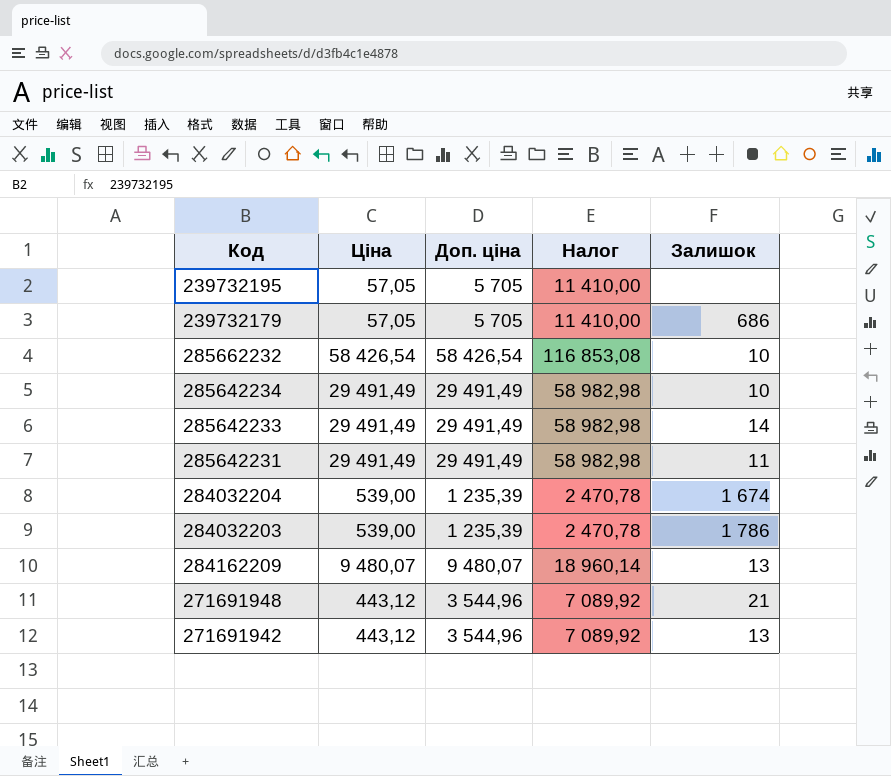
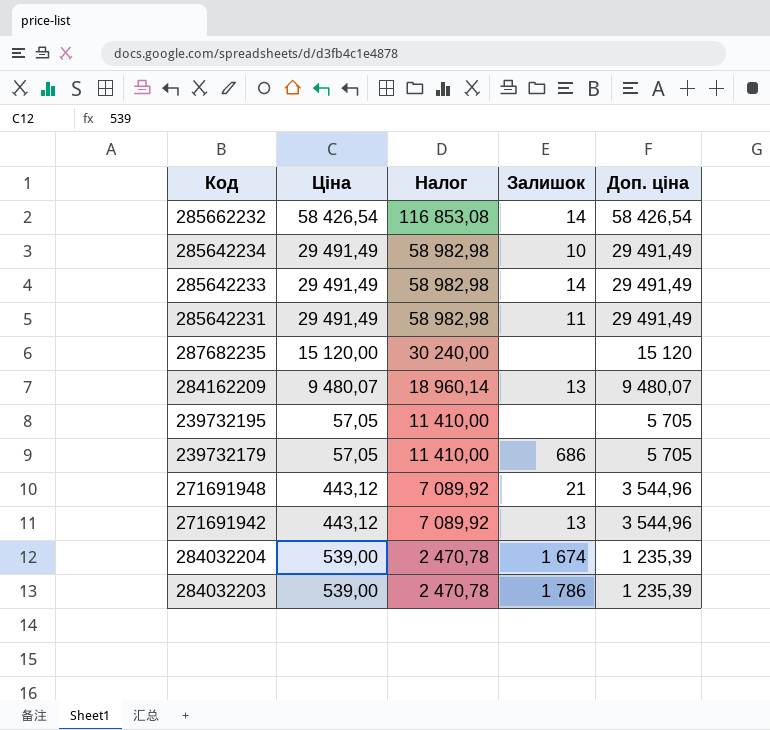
row order: none -> Налог descending
column Доп. ціна | position: 3 -> 5
285662232 | Залишок: 10 -> 14
row 287682235: none -> 15 120,00 | 30 240,00 | none | 15 120

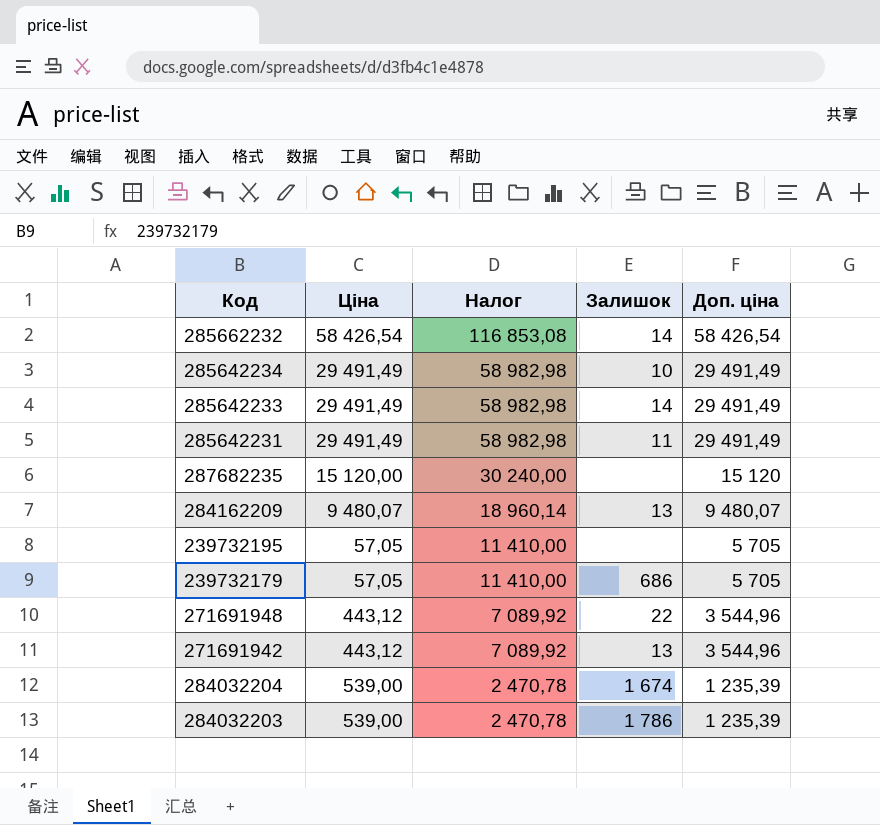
271691948 | Залишок: 21 -> 22

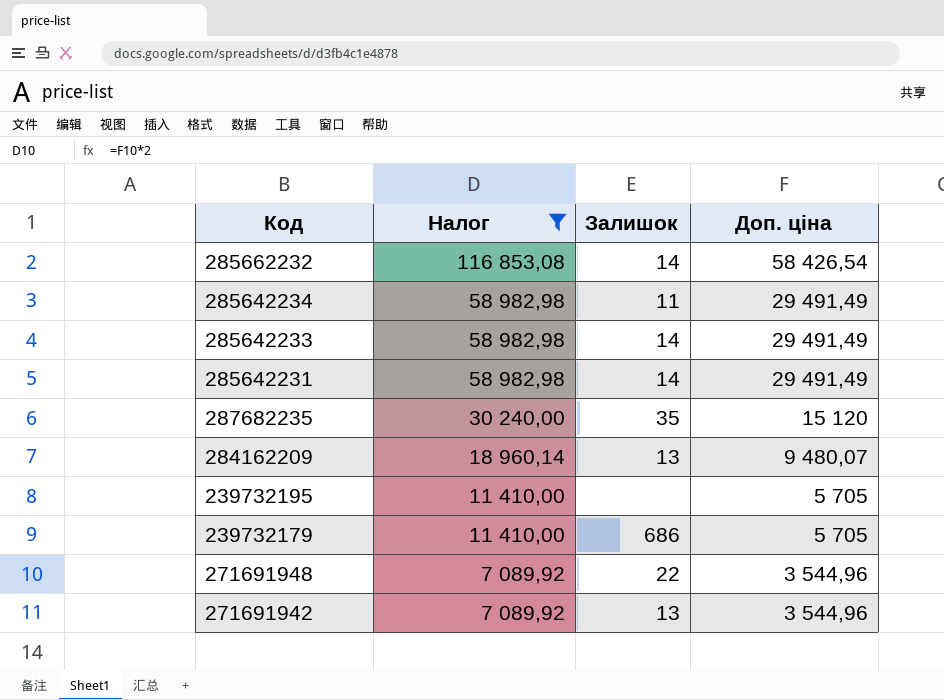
filter: none -> Налог != 2 470,78
column Ціна | position: 2 -> none
285642234 | Залишок: 10 -> 11
285642231 | Залишок: 11 -> 14
287682235 | Залишок: none -> 35

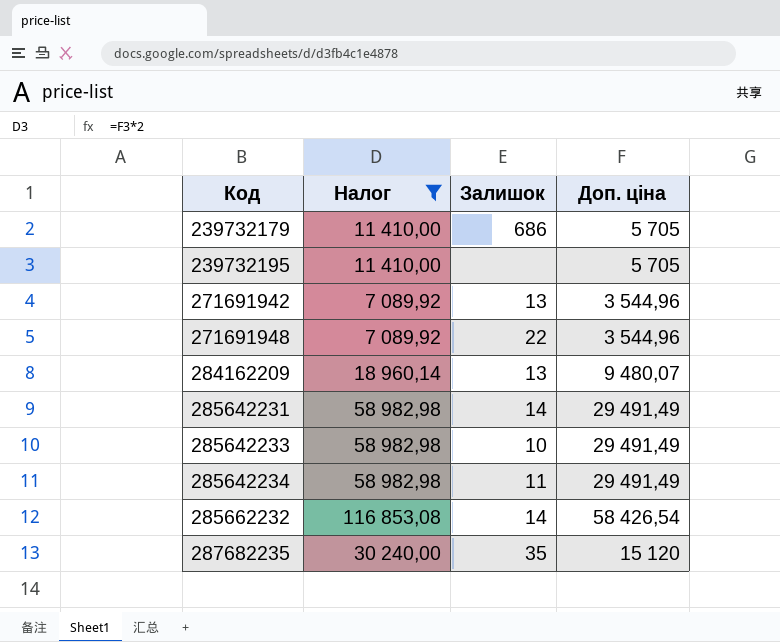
row order: Налог descending -> Код ascending
285642233 | Залишок: 14 -> 10

